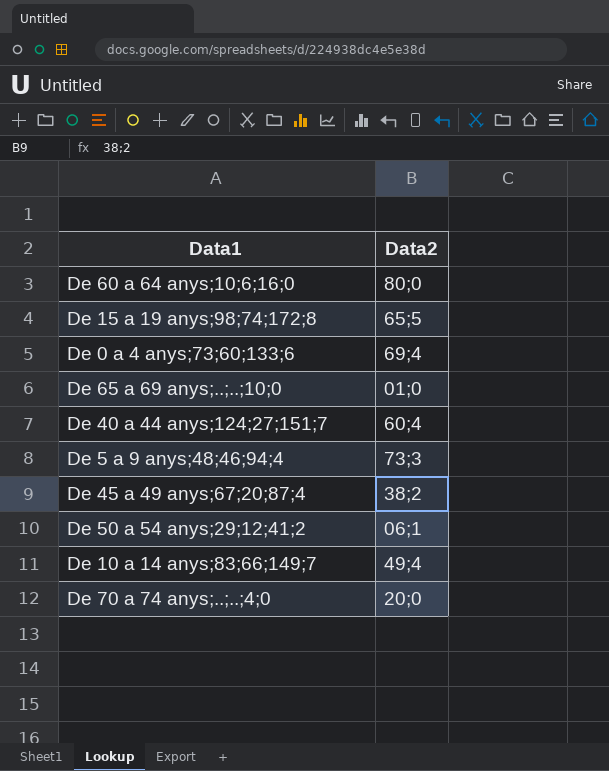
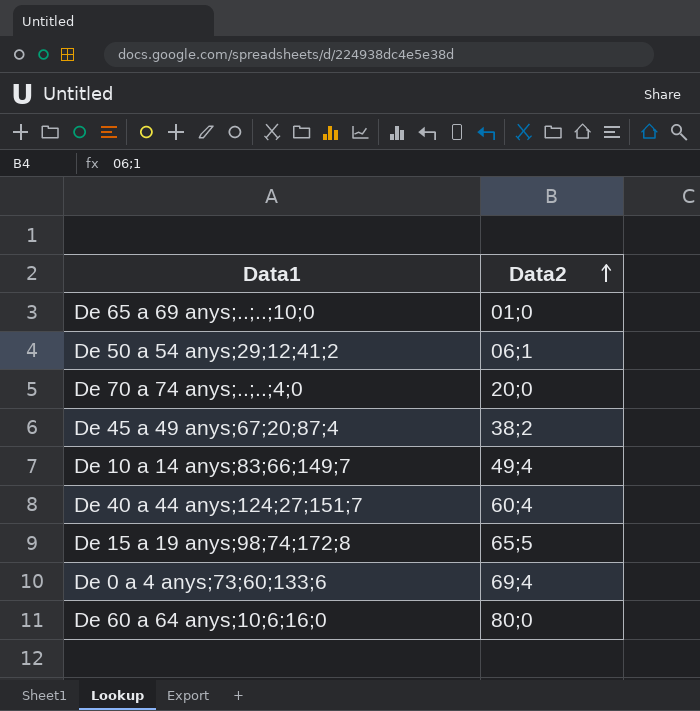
row order: none -> Data2 ascending
row De 5 a 9 anys;48;46;94;4: 73;3 -> none

